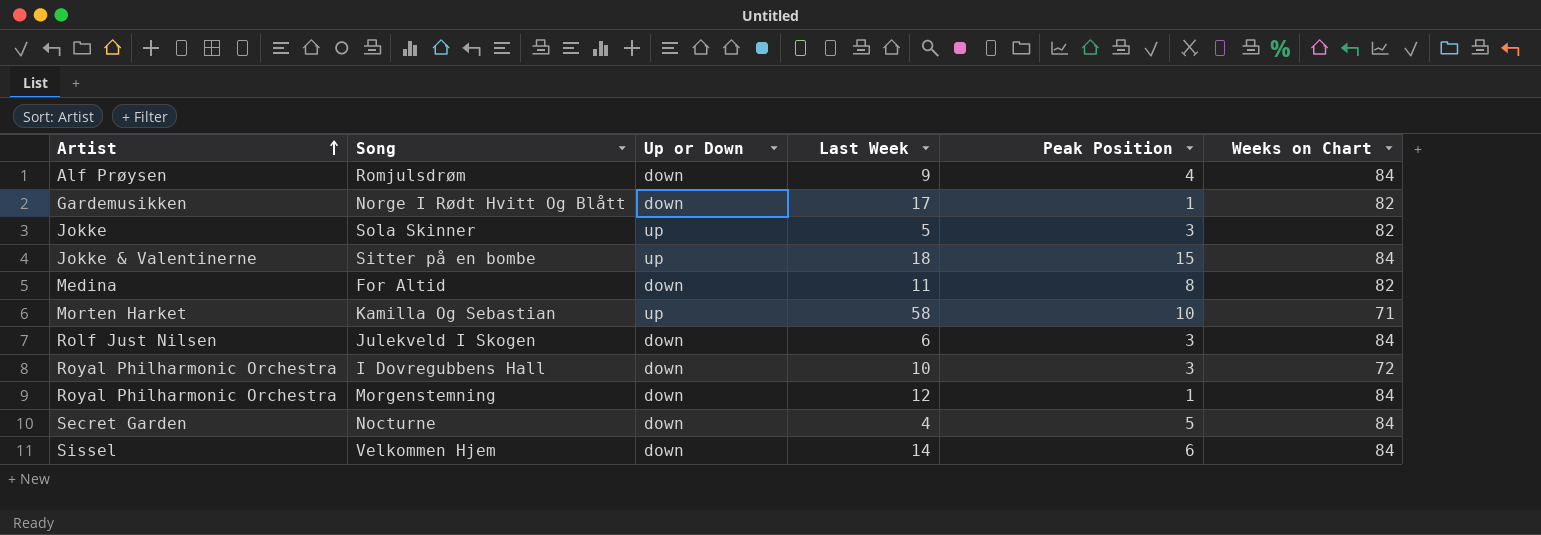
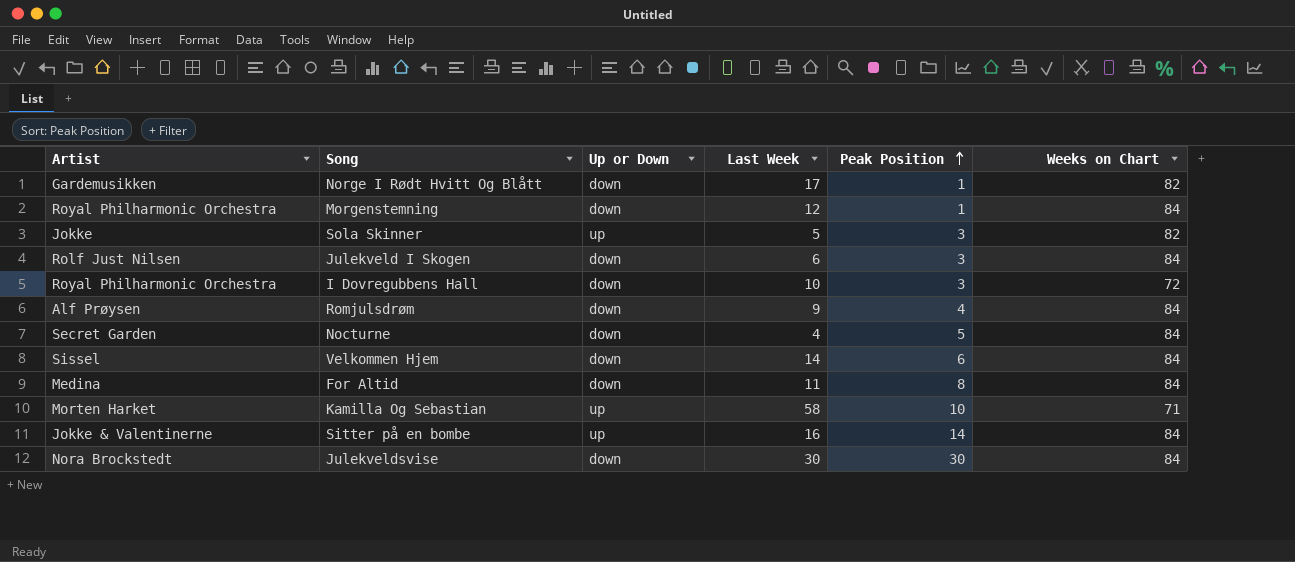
row order: Artist ascending -> Peak Position ascending
For Altid | Weeks on Chart: 82 -> 84
Sitter på en bombe | Last Week: 18 -> 16
Sitter på en bombe | Peak Position: 15 -> 14
row Julekveldsvise: none -> Nora Brockstedt | down | 30 | 30 | 84

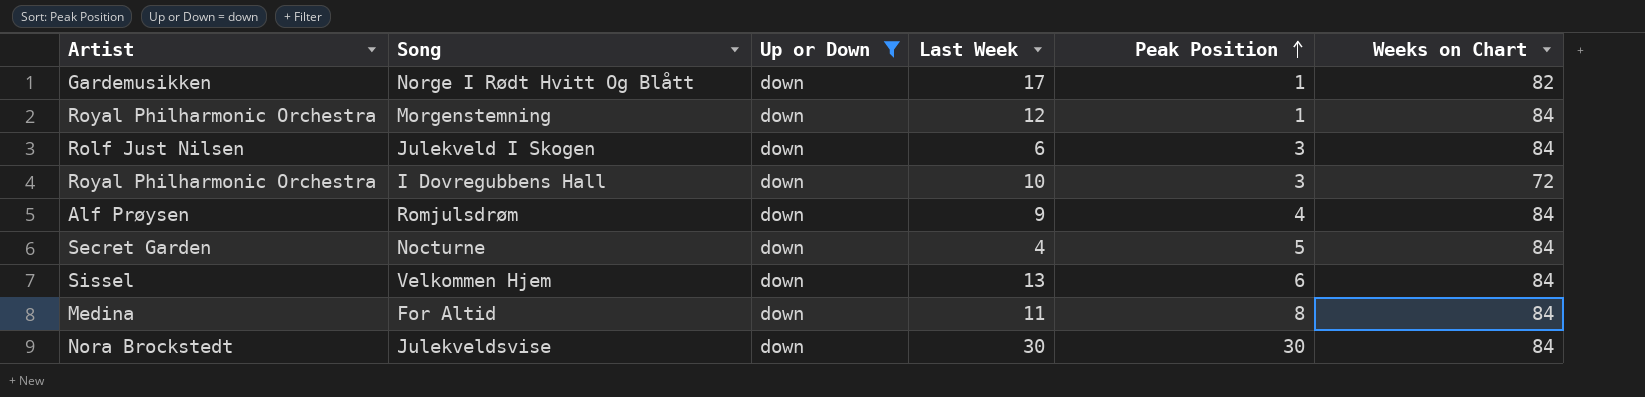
filter: none -> Up or Down = down
Velkommen Hjem | Last Week: 14 -> 13

